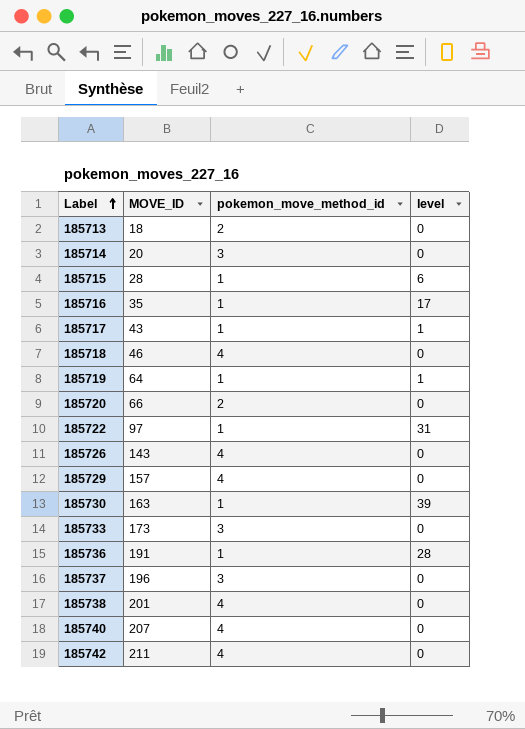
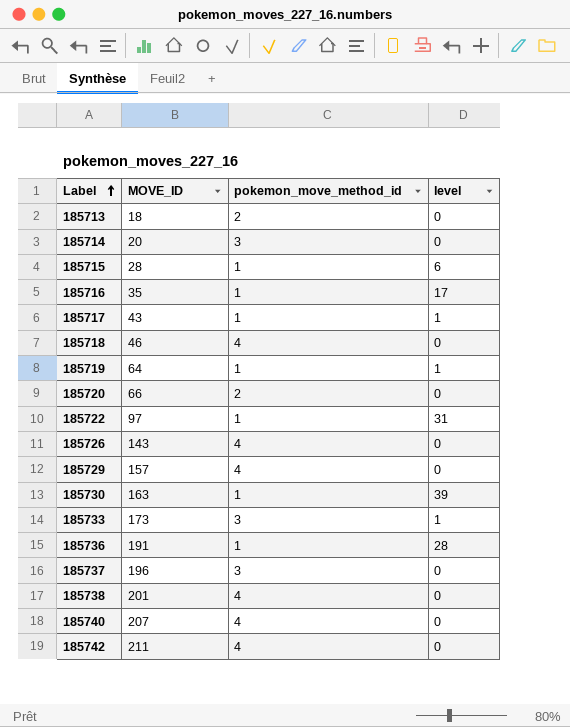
185733 | level: 0 -> 1

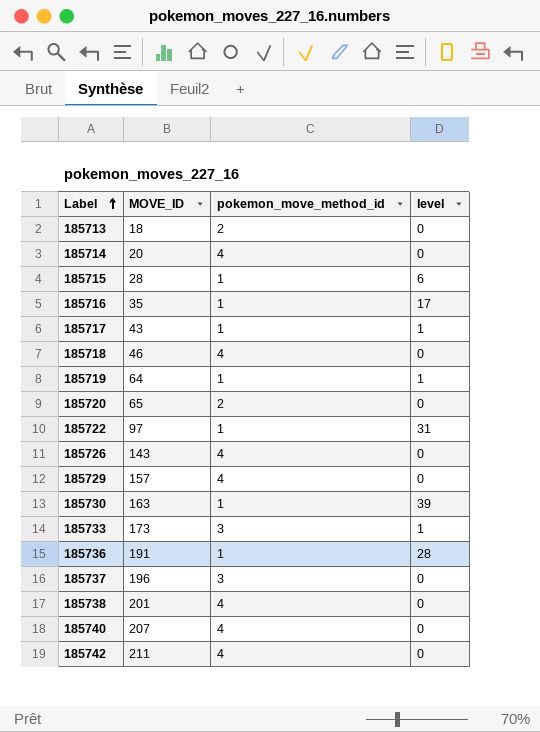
185714 | pokemon_move_method_id: 3 -> 4
185720 | MOVE_ID: 66 -> 65

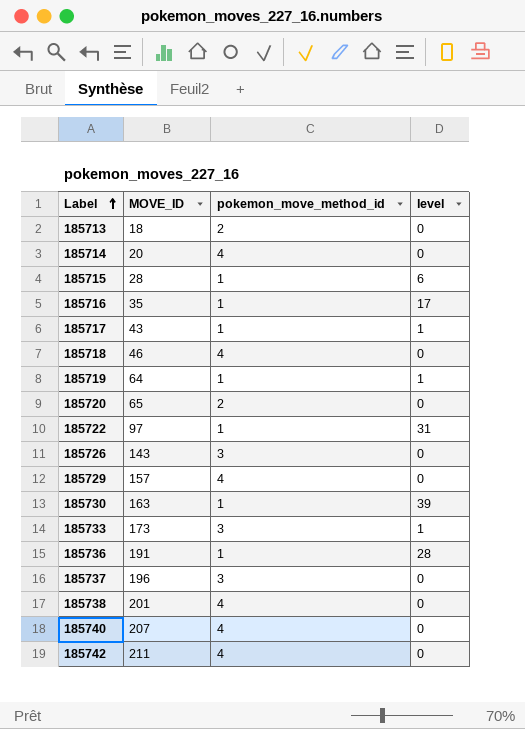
185726 | pokemon_move_method_id: 4 -> 3

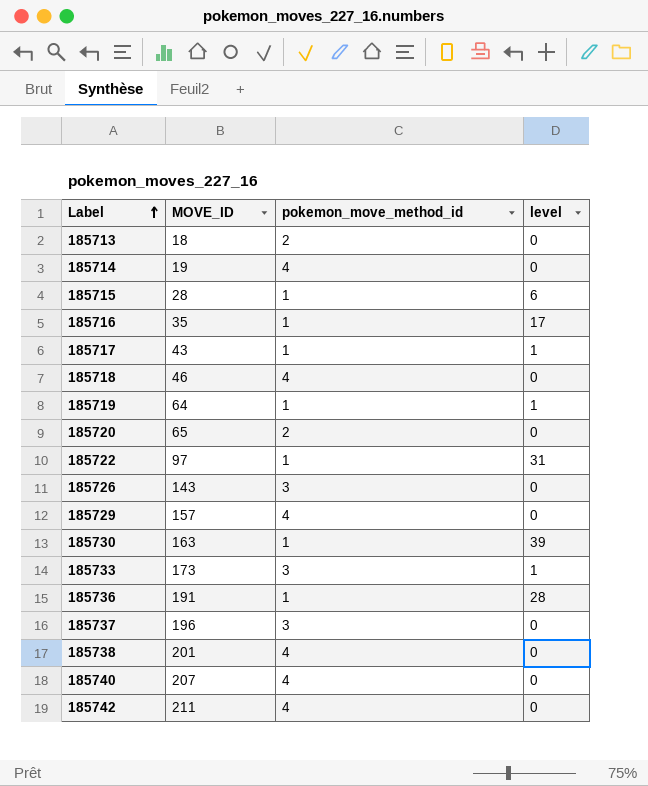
185714 | MOVE_ID: 20 -> 19

